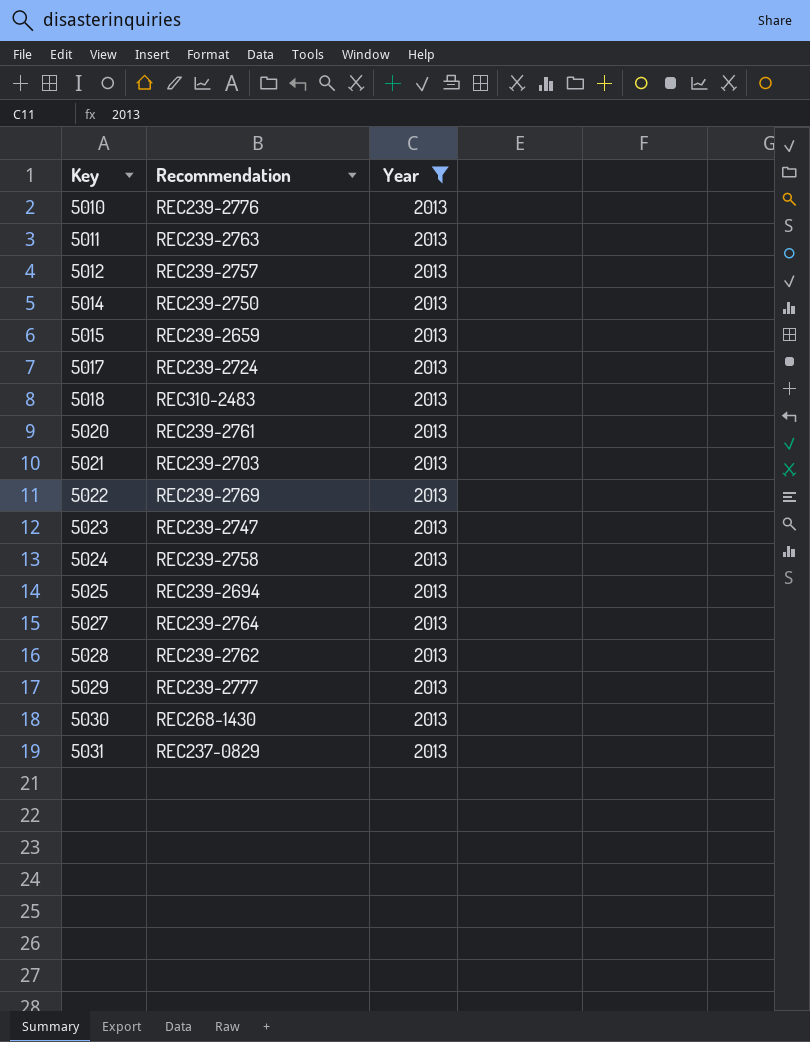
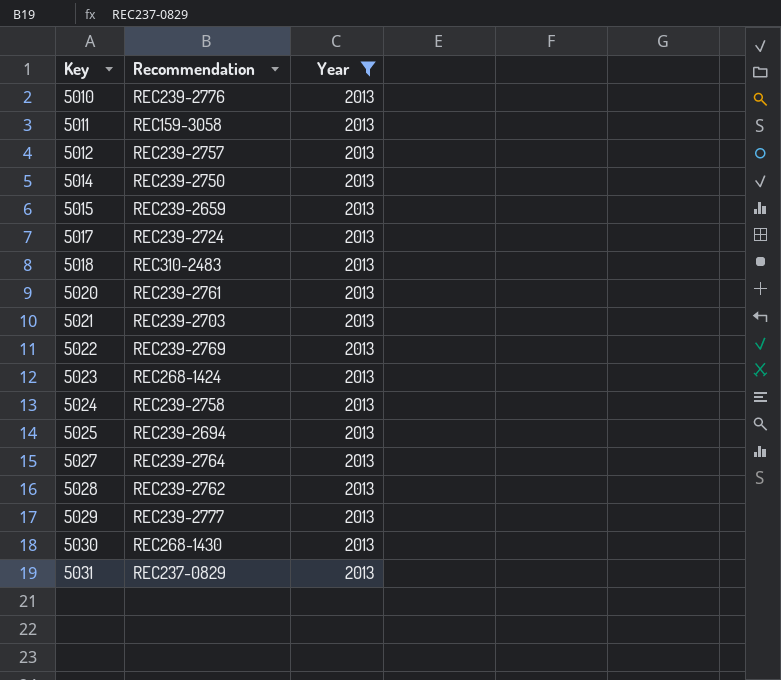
5011 | Recommendation: REC239-2763 -> REC159-3058
5023 | Recommendation: REC239-2747 -> REC268-1424

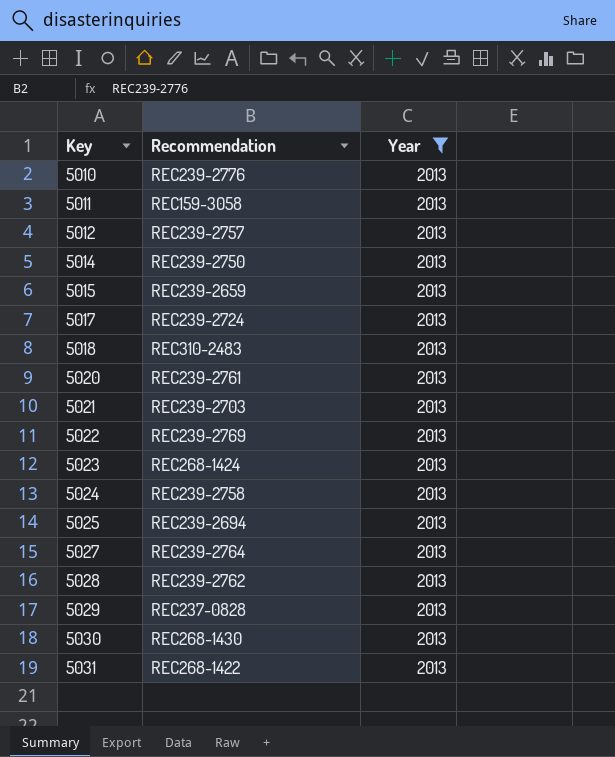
5029 | Recommendation: REC239-2777 -> REC237-0828
5031 | Recommendation: REC237-0829 -> REC268-1422

